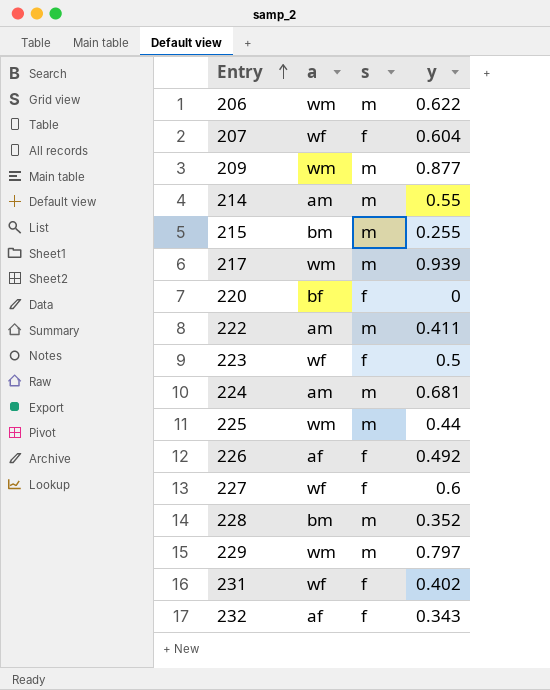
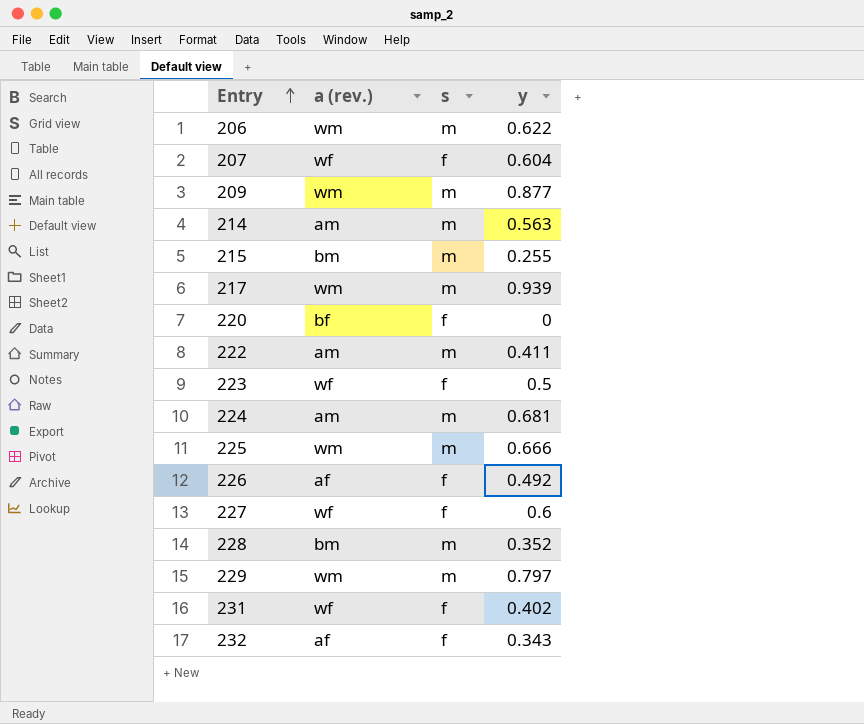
column name: a -> a (rev.)
214 | y: 0.55 -> 0.563
225 | y: 0.44 -> 0.666

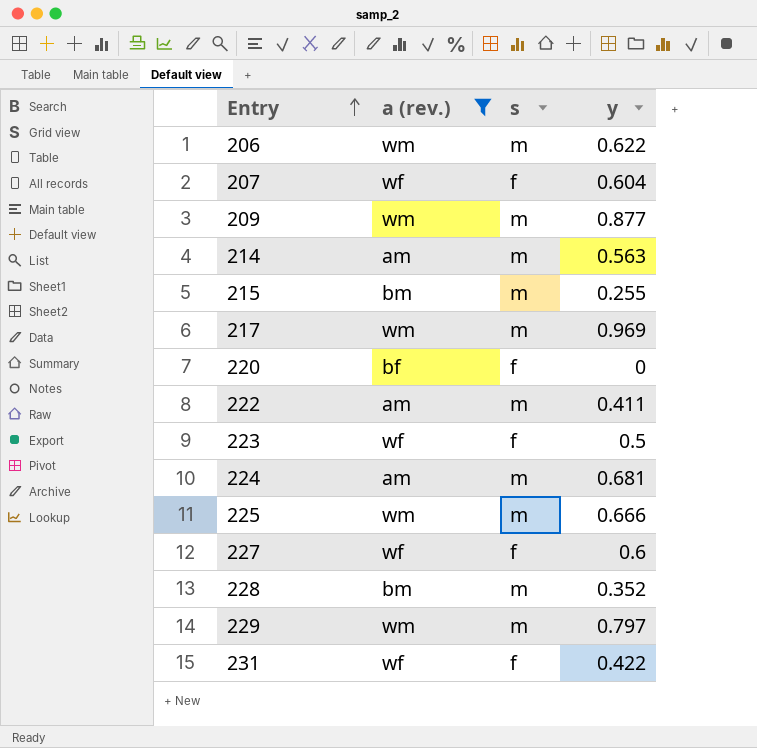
filter: none -> a (rev.) != af
217 | y: 0.939 -> 0.969
231 | y: 0.402 -> 0.422

